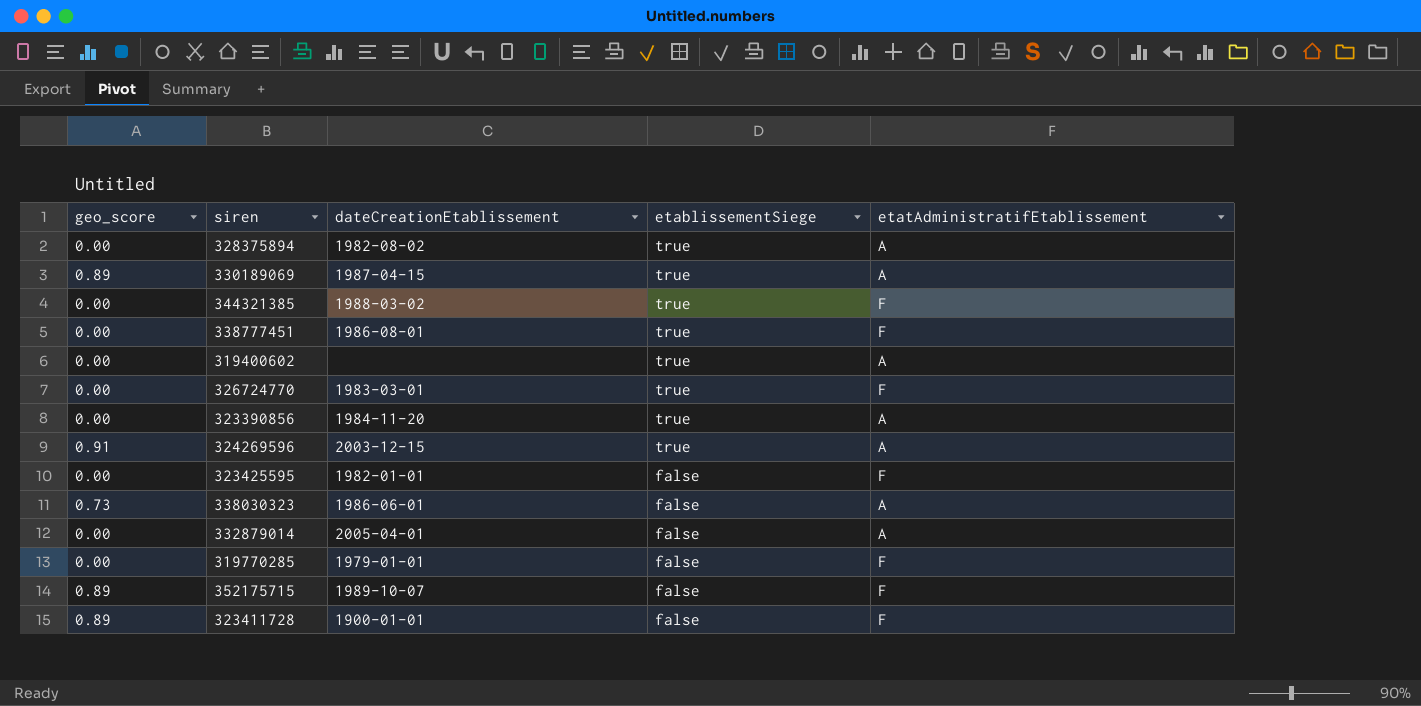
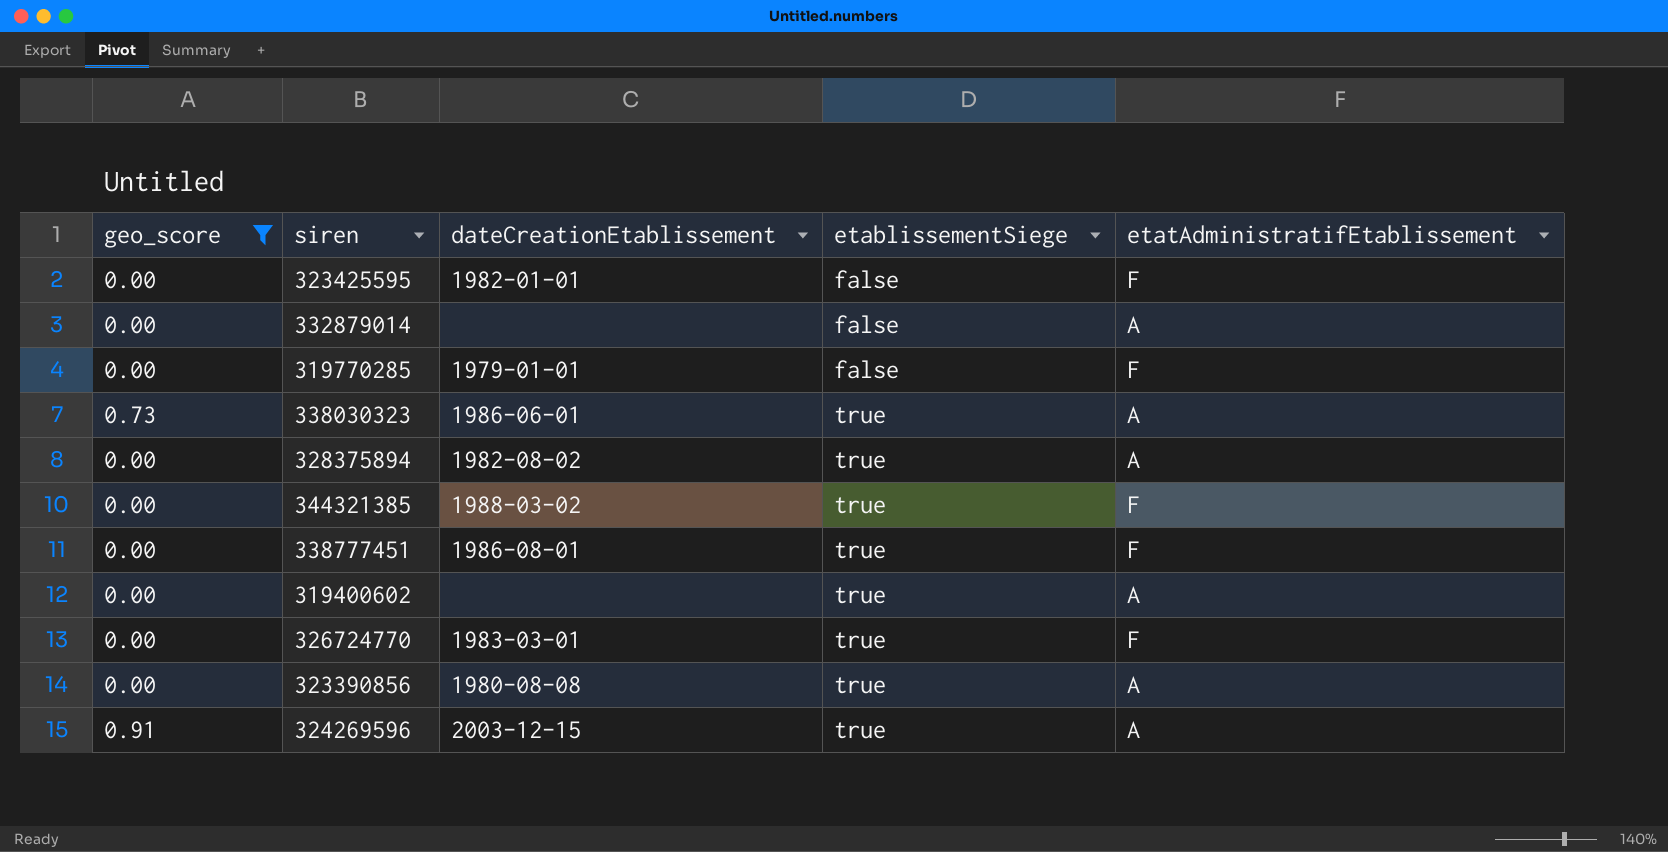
filter: none -> geo_score != 0.89
row order: etablissementSiege descending -> etablissementSiege ascending
332879014 | dateCreationEtablissement: 2005-04-01 -> none
338030323 | etablissementSiege: false -> true
323390856 | dateCreationEtablissement: 1984-11-20 -> 1980-08-08

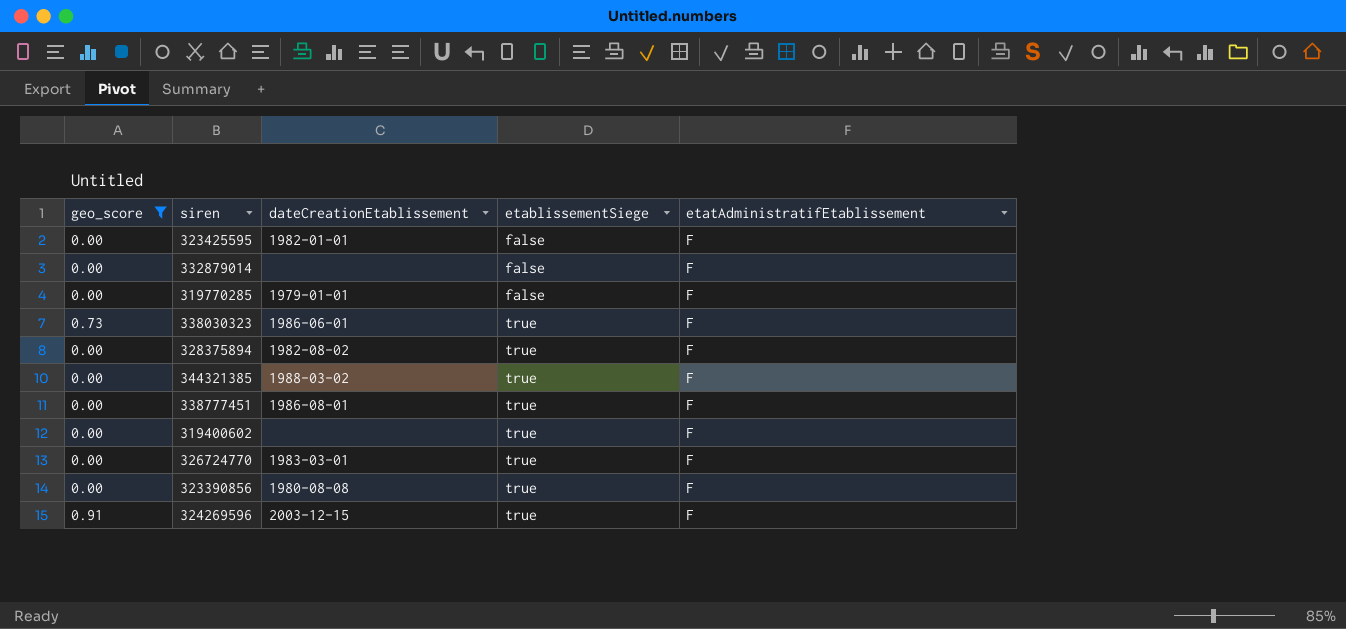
332879014 | etatAdministratifEtablissement: A -> F
338030323 | etatAdministratifEtablissement: A -> F
328375894 | etatAdministratifEtablissement: A -> F
319400602 | etatAdministratifEtablissement: A -> F
323390856 | etatAdministratifEtablissement: A -> F
324269596 | etatAdministratifEtablissement: A -> F

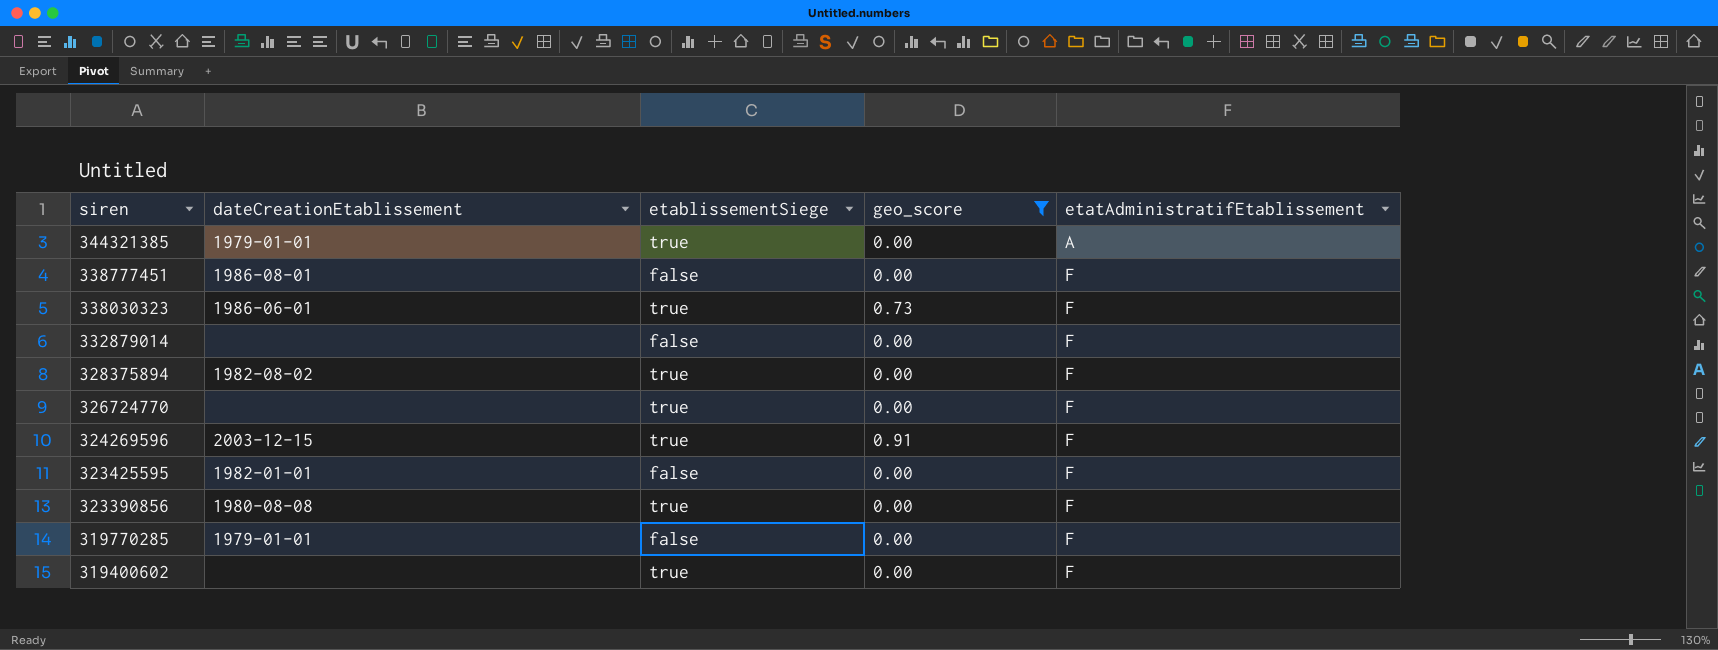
row order: etablissementSiege ascending -> siren descending
column geo_score | position: 1 -> 4
344321385 | dateCreationEtablissement: 1988-03-02 -> 1979-01-01
344321385 | etatAdministratifEtablissement: F -> A
338777451 | etablissementSiege: true -> false
326724770 | dateCreationEtablissement: 1983-03-01 -> none

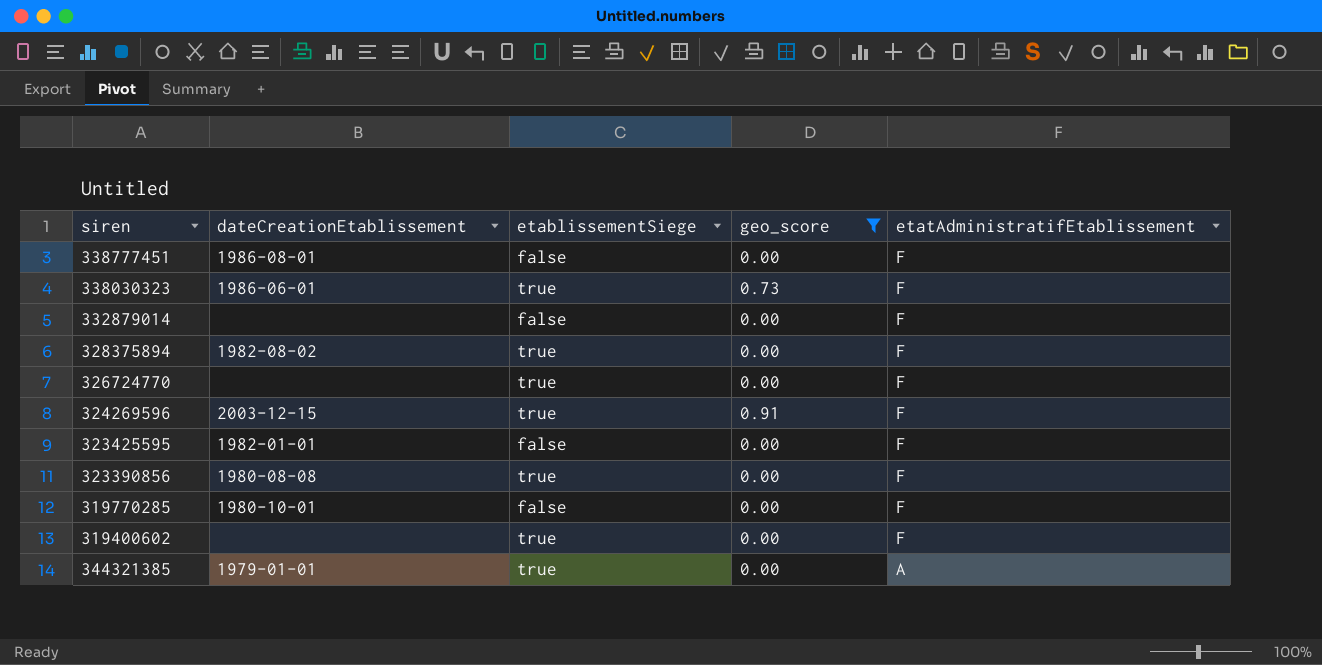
row order: siren descending -> etatAdministratifEtablissement descending
319770285 | dateCreationEtablissement: 1979-01-01 -> 1980-10-01

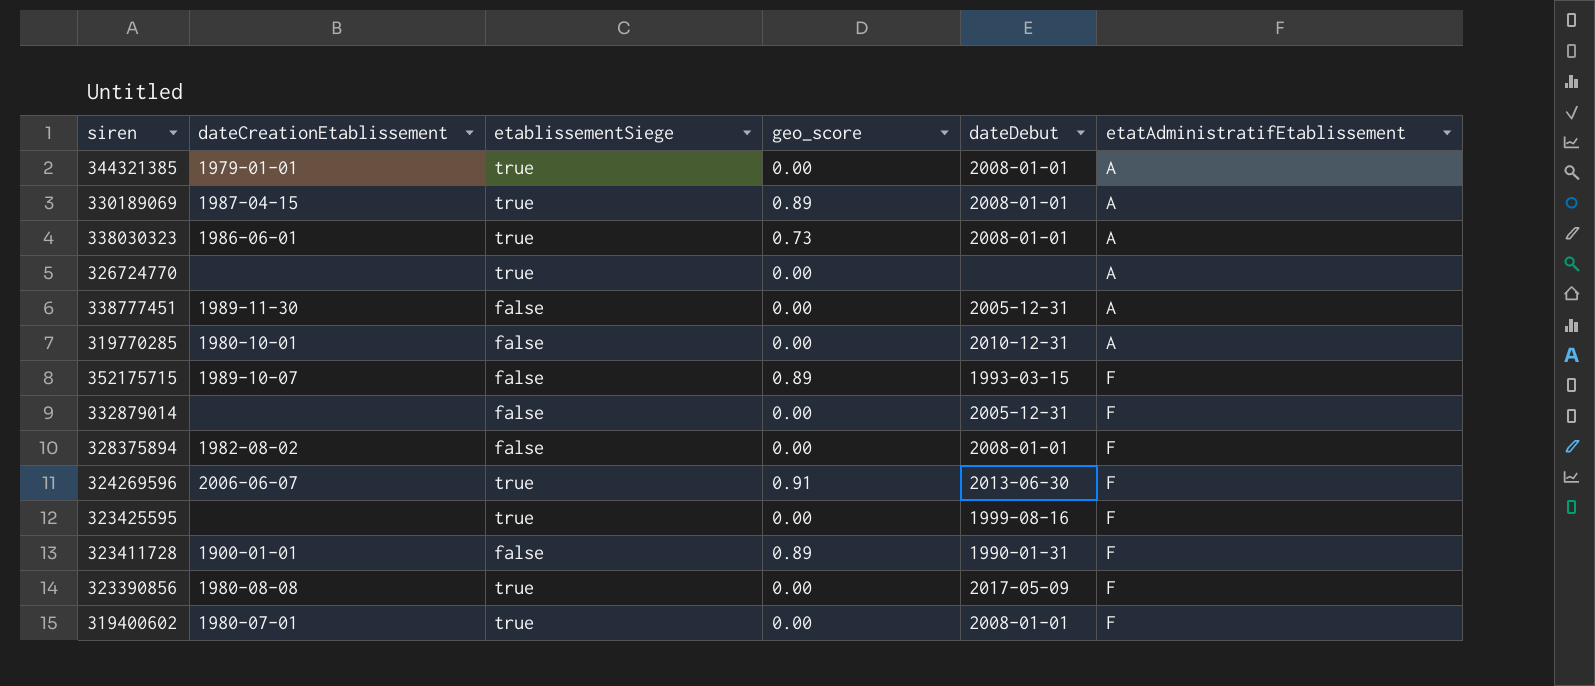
filter: geo_score != 0.89 -> none
row order: etatAdministratifEtablissement descending -> etatAdministratifEtablissement ascending
column dateDebut | position: none -> 5
338030323 | etatAdministratifEtablissement: F -> A
326724770 | etatAdministratifEtablissement: F -> A
338777451 | dateCreationEtablissement: 1986-08-01 -> 1989-11-30
338777451 | etatAdministratifEtablissement: F -> A
319770285 | etatAdministratifEtablissement: F -> A
328375894 | etablissementSiege: true -> false
324269596 | dateCreationEtablissement: 2003-12-15 -> 2006-06-07
323425595 | dateCreationEtablissement: 1982-01-01 -> none
323425595 | etablissementSiege: false -> true
319400602 | dateCreationEtablissement: none -> 1980-07-01

